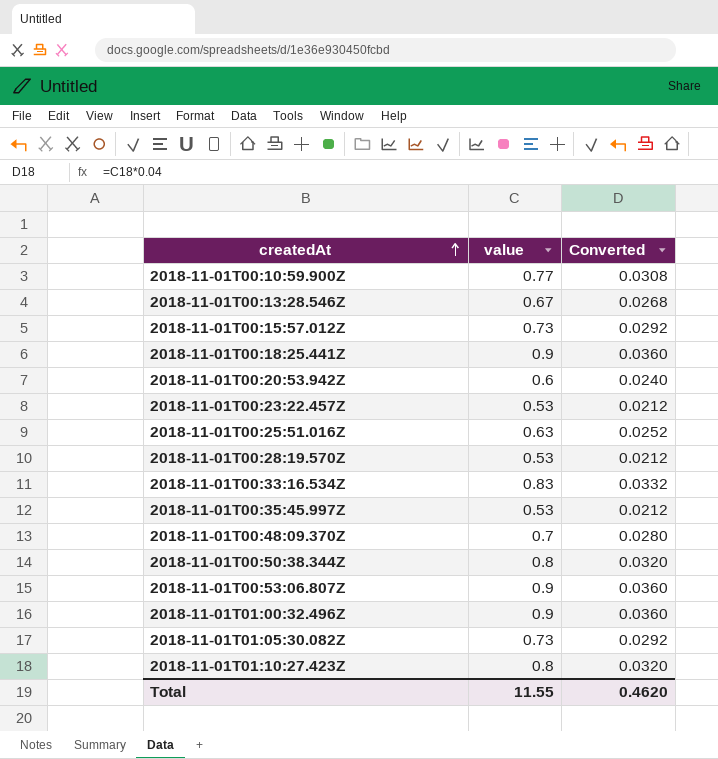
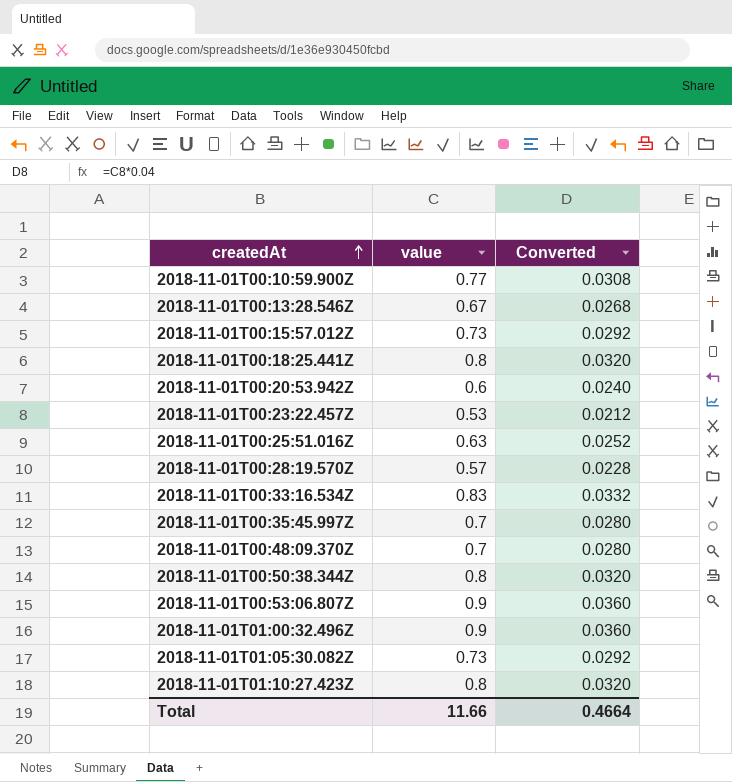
2018-11-01T00:18:25.441Z | value: 0.9 -> 0.8
2018-11-01T00:18:25.441Z | Converted: 0.0360 -> 0.0320
2018-11-01T00:28:19.570Z | value: 0.53 -> 0.57
2018-11-01T00:28:19.570Z | Converted: 0.0212 -> 0.0228
2018-11-01T00:35:45.997Z | value: 0.53 -> 0.7
2018-11-01T00:35:45.997Z | Converted: 0.0212 -> 0.0280
Total | value: 11.55 -> 11.66
Total | Converted: 0.4620 -> 0.4664

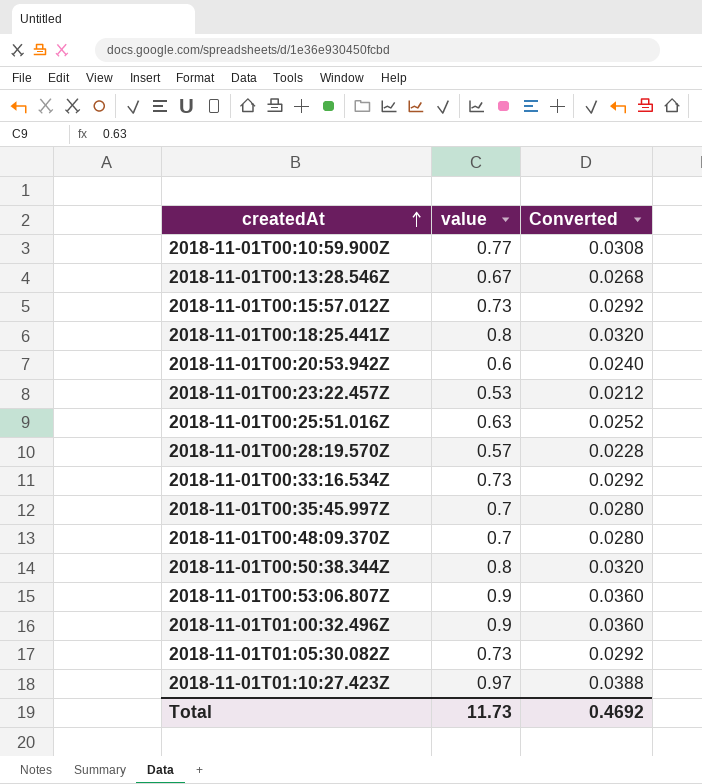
2018-11-01T00:33:16.534Z | value: 0.83 -> 0.73
2018-11-01T00:33:16.534Z | Converted: 0.0332 -> 0.0292
2018-11-01T01:10:27.423Z | value: 0.8 -> 0.97
2018-11-01T01:10:27.423Z | Converted: 0.0320 -> 0.0388
Total | value: 11.66 -> 11.73
Total | Converted: 0.4664 -> 0.4692

